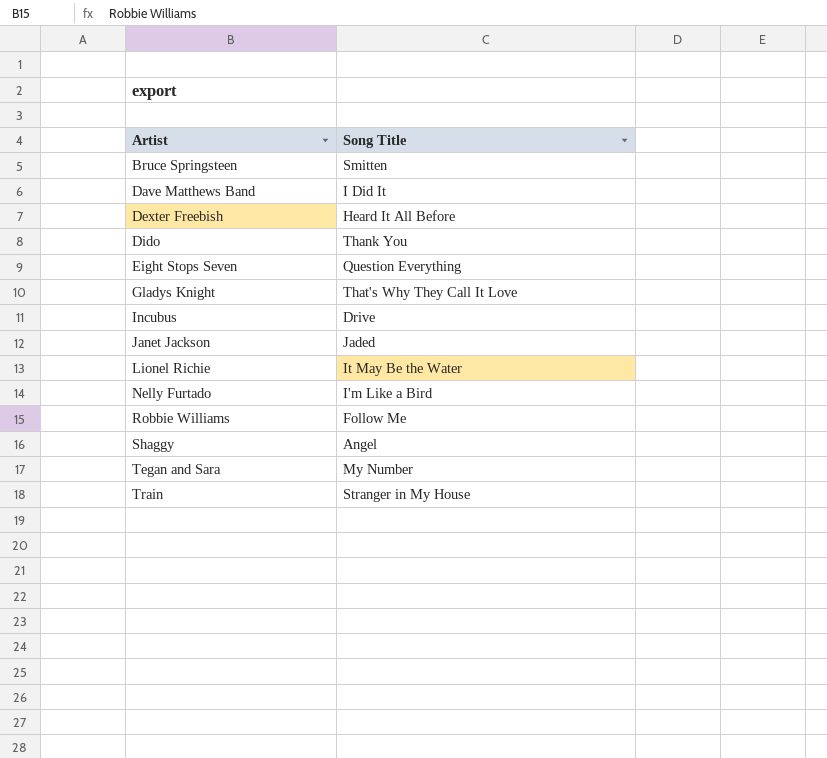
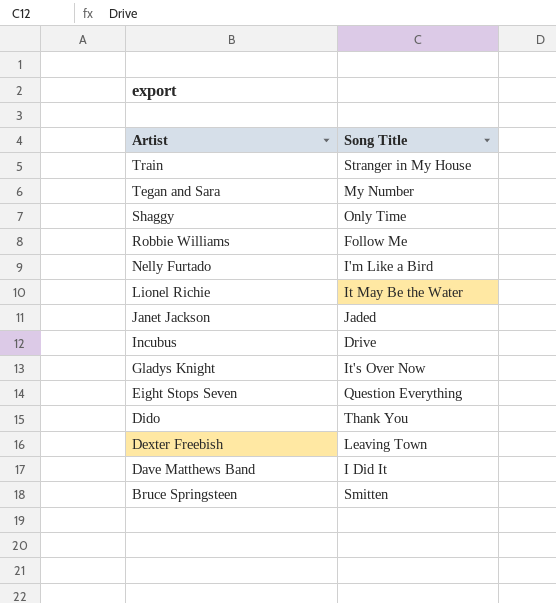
row order: Artist ascending -> Artist descending
Shaggy | Song Title: Angel -> Only Time
Gladys Knight | Song Title: That's Why They Call It Love -> It's Over Now
Dexter Freebish | Song Title: Heard It All Before -> Leaving Town

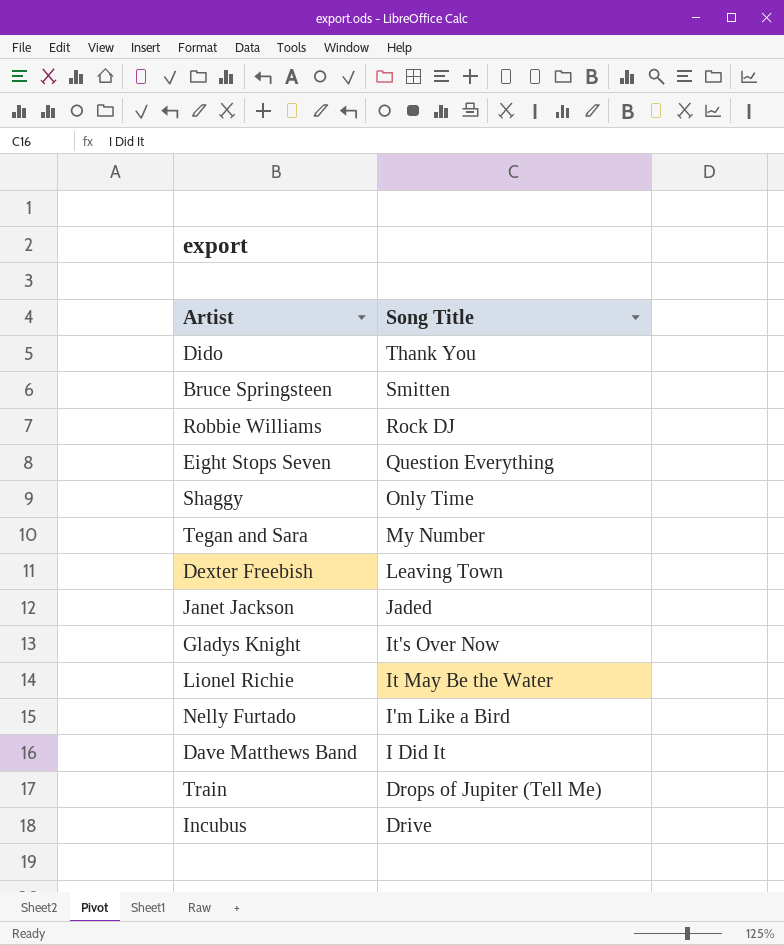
row order: Artist descending -> Song Title descending
Robbie Williams | Song Title: Follow Me -> Rock DJ
Train | Song Title: Stranger in My House -> Drops of Jupiter (Tell Me)

